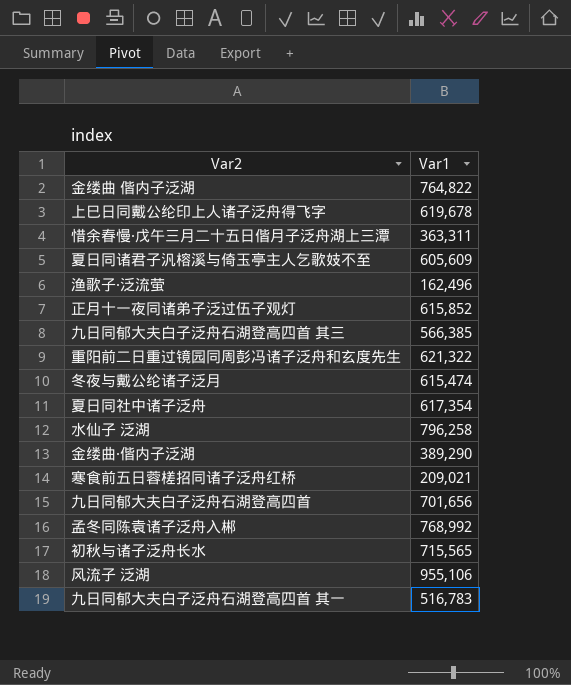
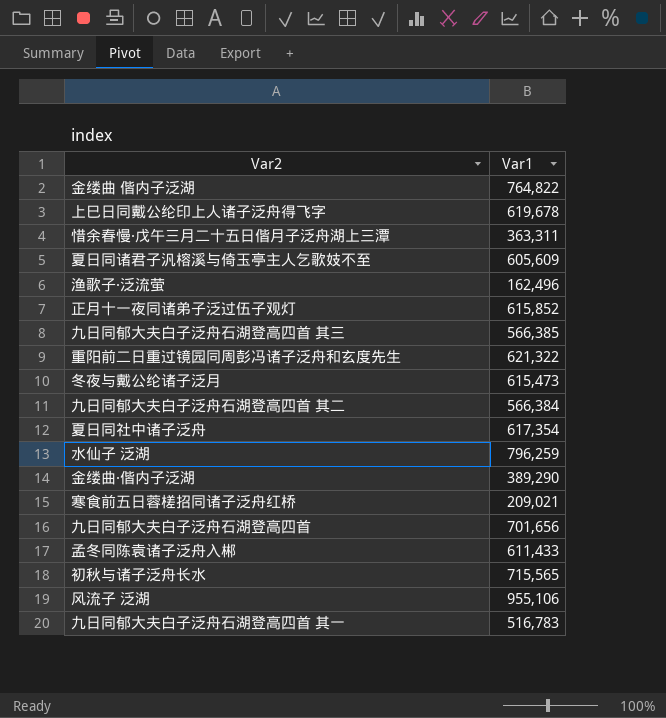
冬夜与戴公纶诸子泛月 | Var1: 615,474 -> 615,473
row 九日同郁大夫白子泛舟石湖登高四首 其二: none -> 566,384
水仙子 泛湖 | Var1: 796,258 -> 796,259
孟冬同陈袁诸子泛舟入郴 | Var1: 768,992 -> 611,433

